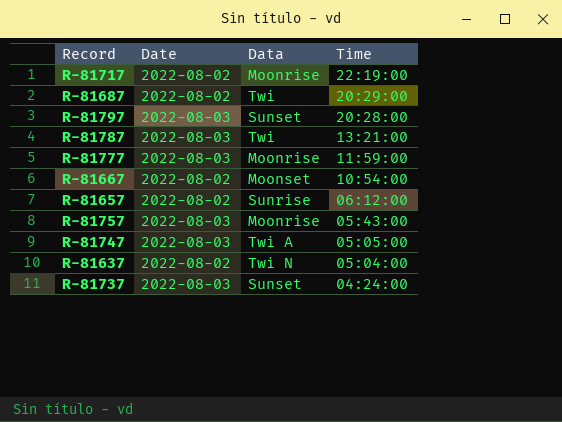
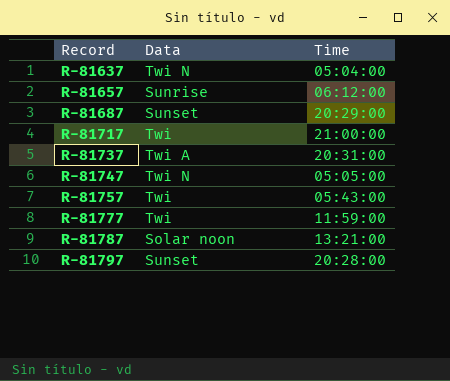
row order: Time descending -> Record ascending
column Date | position: 2 -> none
row R-81667: 2022-08-02 | Moonset | 10:54:00 -> none
R-81687 | Data: Twi -> Sunset
R-81717 | Data: Moonrise -> Twi
R-81717 | Time: 22:19:00 -> 21:00:00
R-81737 | Data: Sunset -> Twi A
R-81737 | Time: 04:24:00 -> 20:31:00
R-81747 | Data: Twi A -> Twi N
R-81757 | Data: Moonrise -> Twi
R-81777 | Data: Moonrise -> Twi
R-81787 | Data: Twi -> Solar noon

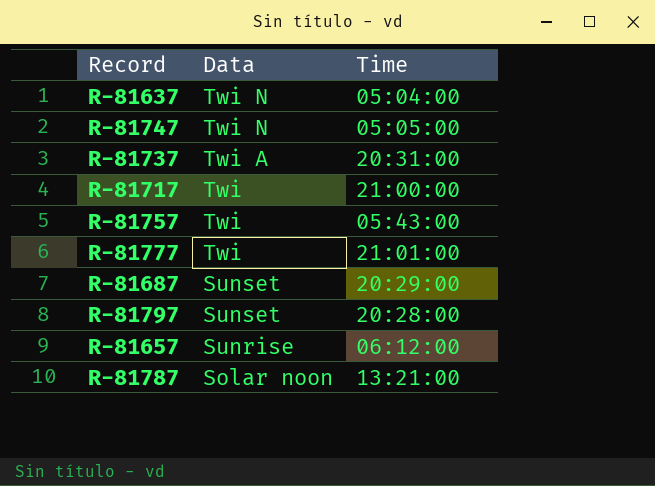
row order: Record ascending -> Data descending
R-81777 | Time: 11:59:00 -> 21:01:00

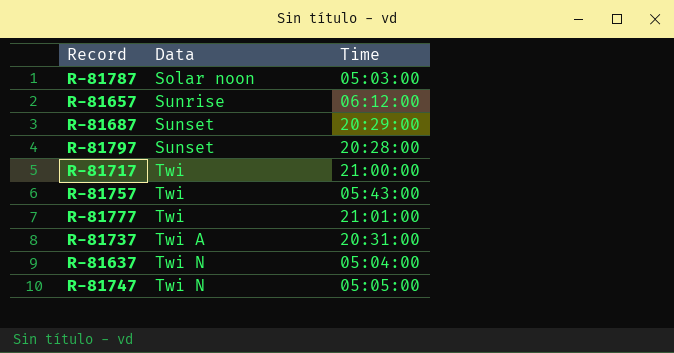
row order: Data descending -> Data ascending
R-81787 | Time: 13:21:00 -> 05:03:00

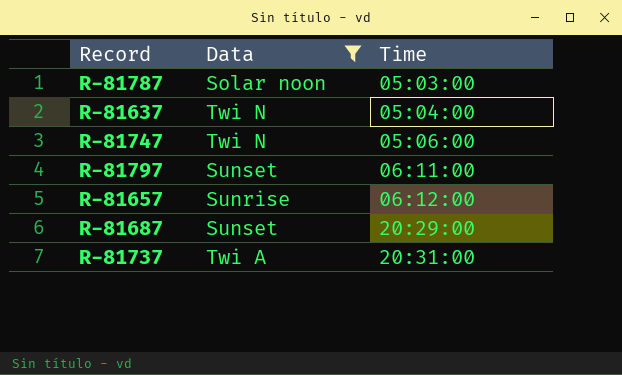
filter: none -> Data != Twi
row order: Data ascending -> Time ascending
R-81747 | Time: 05:05:00 -> 05:06:00
R-81797 | Time: 20:28:00 -> 06:11:00

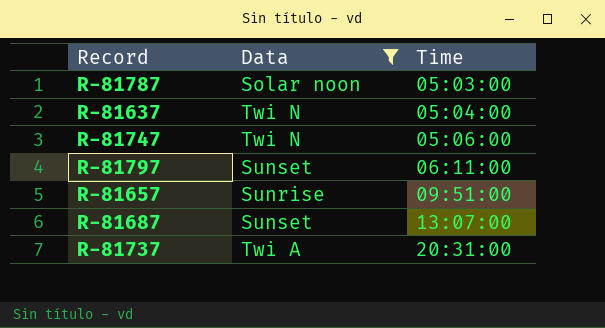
R-81657 | Time: 06:12:00 -> 09:51:00
R-81687 | Time: 20:29:00 -> 13:07:00

